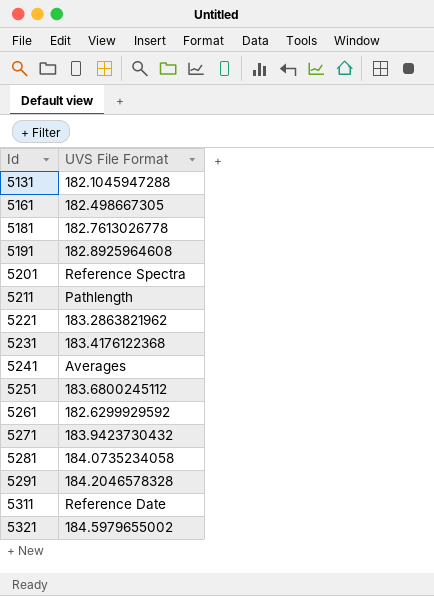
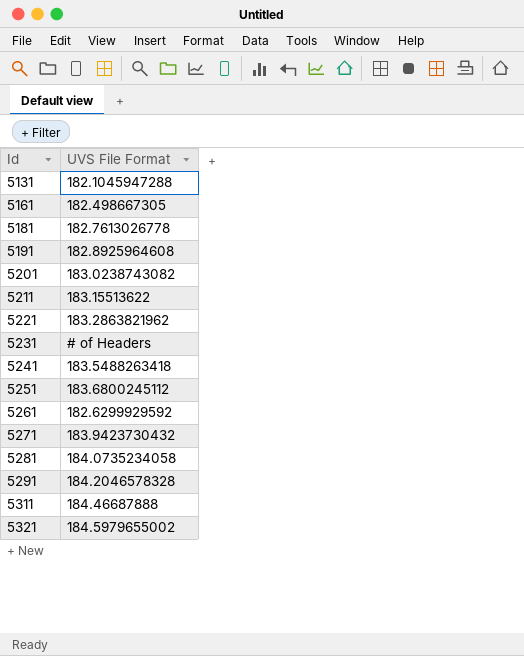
5201 | UVS File Format: Reference Spectra -> 183.0238743082
5211 | UVS File Format: Pathlength -> 183.15513622
5231 | UVS File Format: 183.4176122368 -> # of Headers
5241 | UVS File Format: Averages -> 183.5488263418
5311 | UVS File Format: Reference Date -> 184.46687888

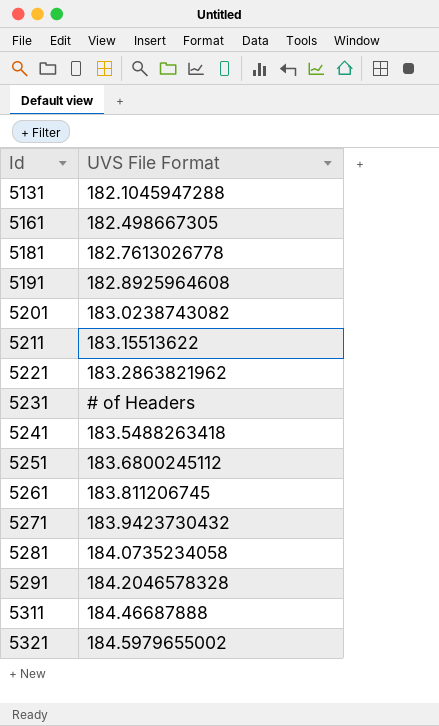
5261 | UVS File Format: 182.6299929592 -> 183.811206745

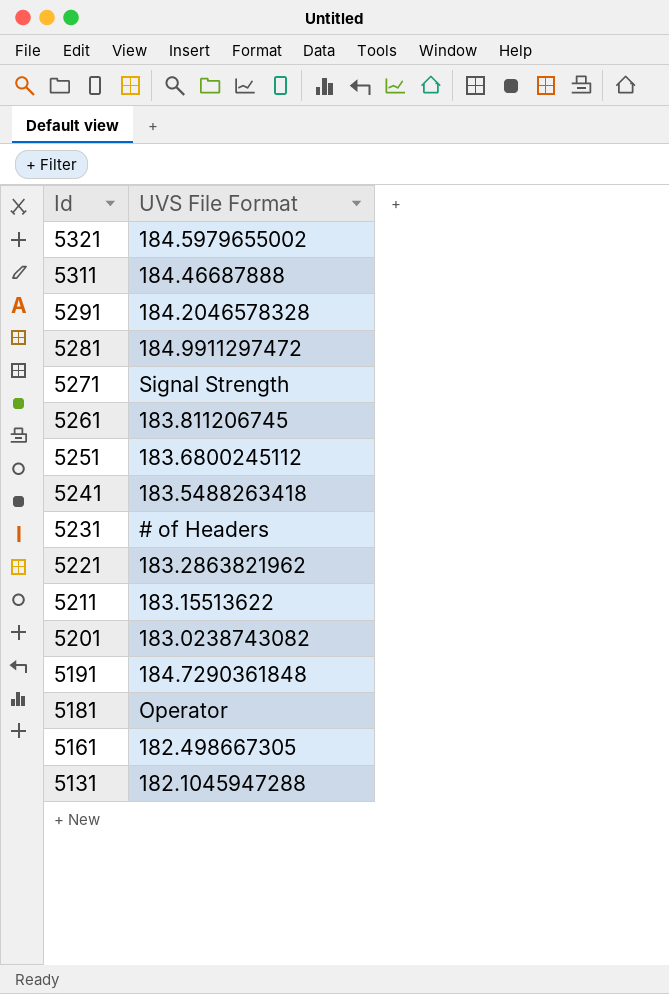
row order: Id ascending -> Id descending
5281 | UVS File Format: 184.0735234058 -> 184.9911297472
5271 | UVS File Format: 183.9423730432 -> Signal Strength
5191 | UVS File Format: 182.8925964608 -> 184.7290361848
5181 | UVS File Format: 182.7613026778 -> Operator

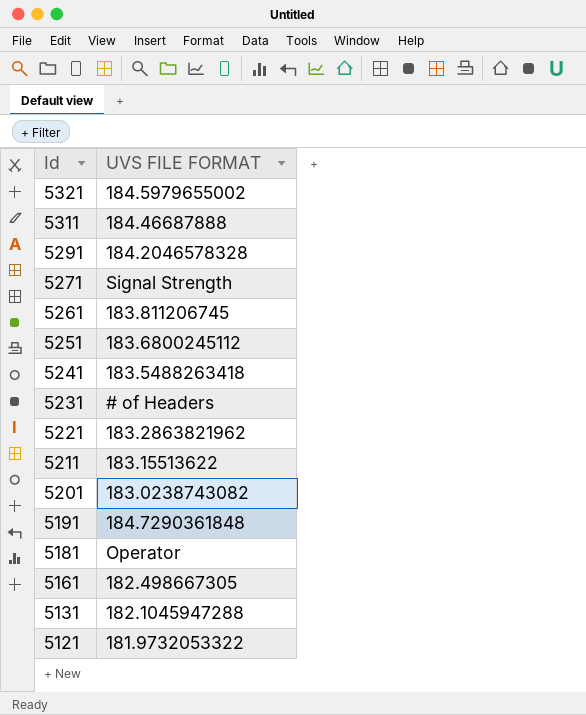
column name: UVS File Format -> UVS FILE FORMAT
row 5281: 184.9911297472 -> none
row 5121: none -> 181.9732053322

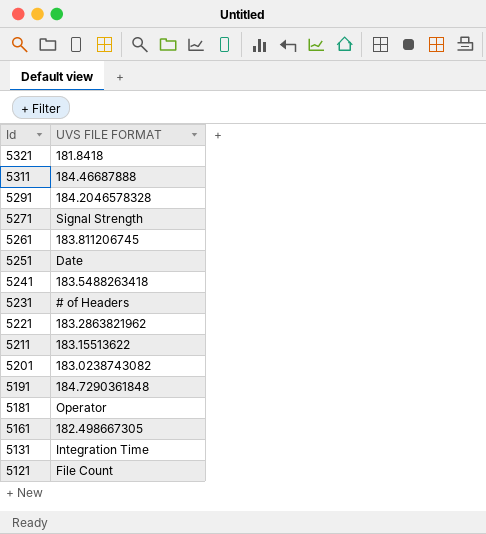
5321 | UVS FILE FORMAT: 184.5979655002 -> 181.8418
5251 | UVS FILE FORMAT: 183.6800245112 -> Date
5131 | UVS FILE FORMAT: 182.1045947288 -> Integration Time
5121 | UVS FILE FORMAT: 181.9732053322 -> File Count

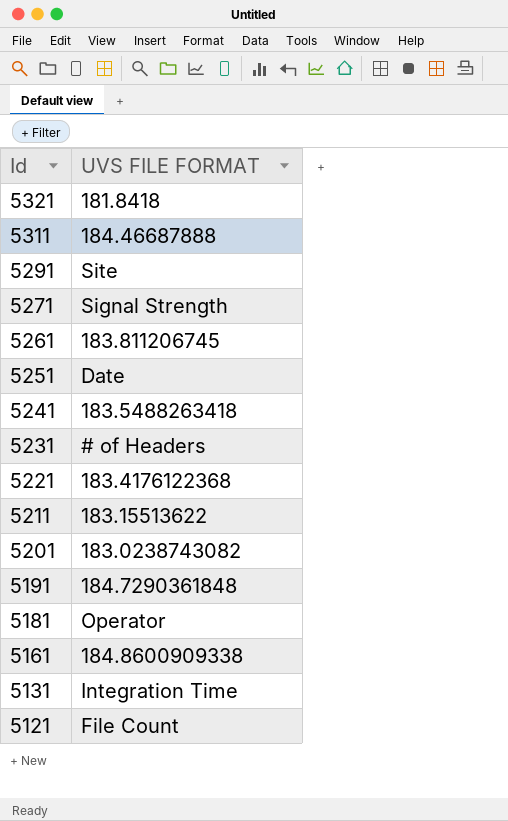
5291 | UVS FILE FORMAT: 184.2046578328 -> Site
5221 | UVS FILE FORMAT: 183.2863821962 -> 183.4176122368
5161 | UVS FILE FORMAT: 182.498667305 -> 184.8600909338

